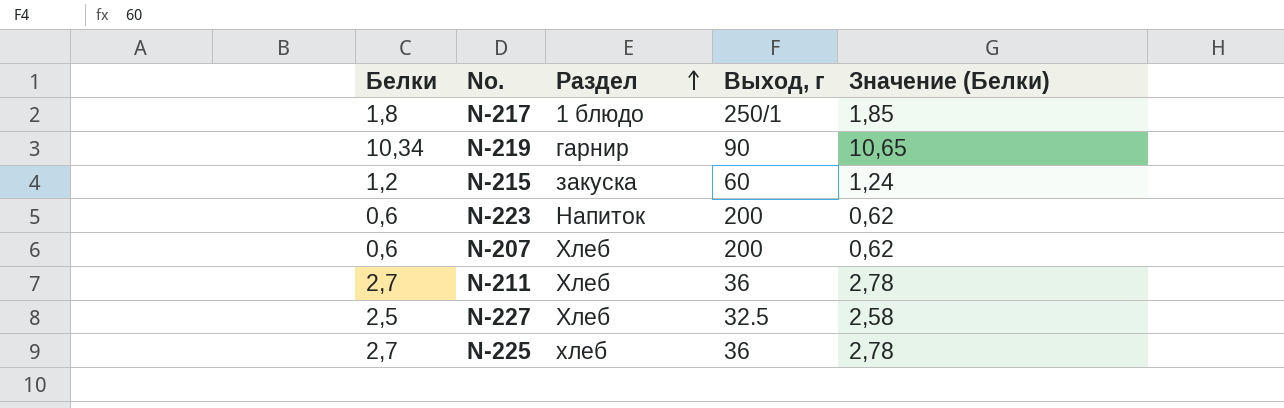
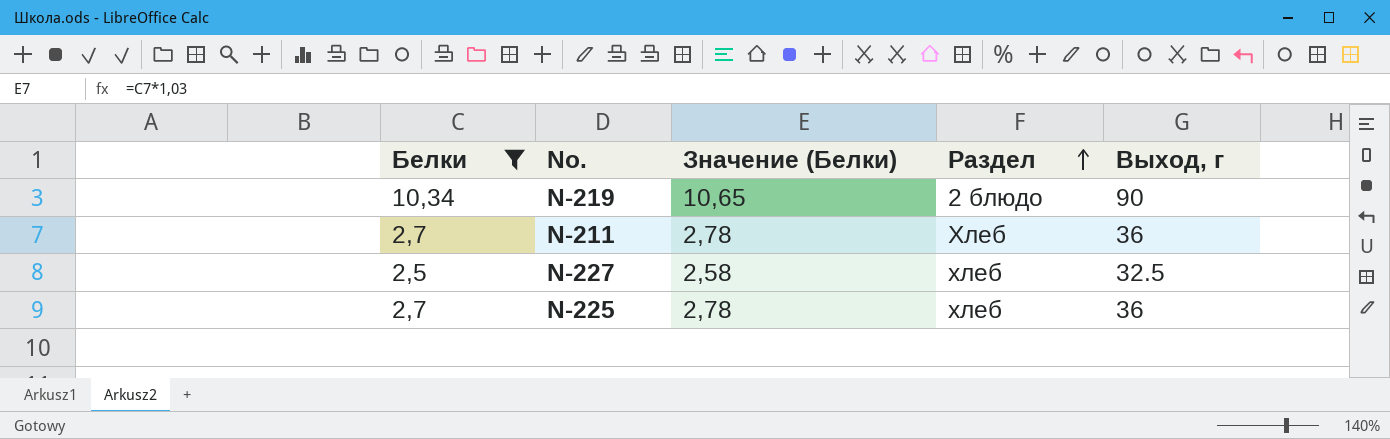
filter: none -> Белки >= 2,5
column Значение (Белки) | position: 5 -> 3
N-219 | Раздел: гарнир -> 2 блюдо
N-227 | Раздел: Хлеб -> хлеб

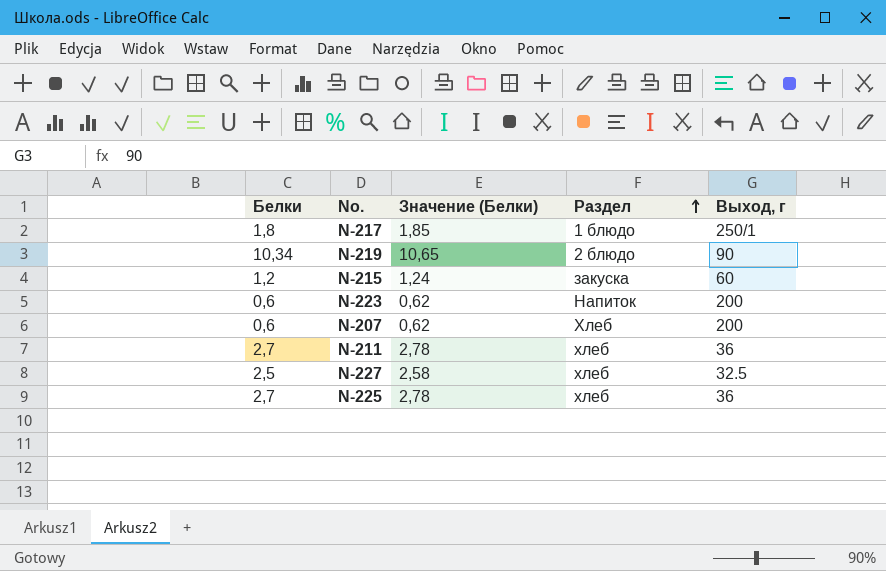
filter: Белки >= 2,5 -> none
N-211 | Раздел: Хлеб -> хлеб

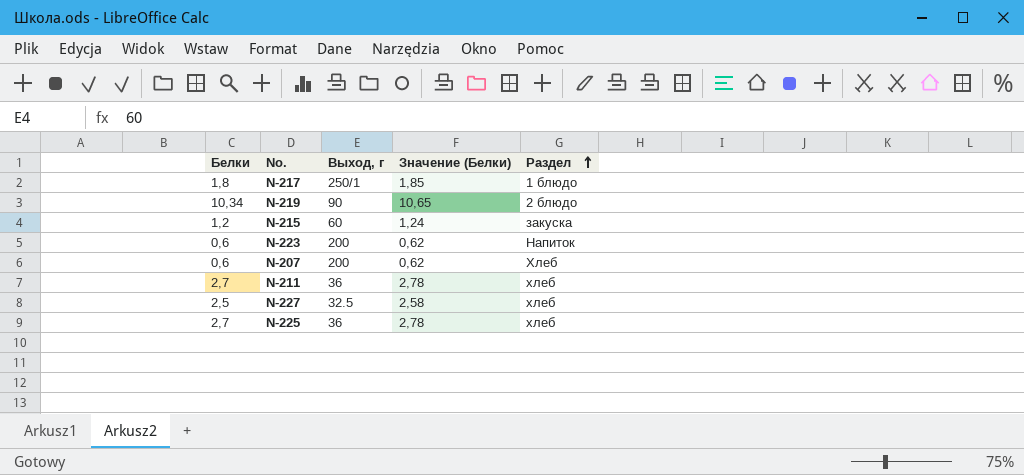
column Выход, г | position: 5 -> 3

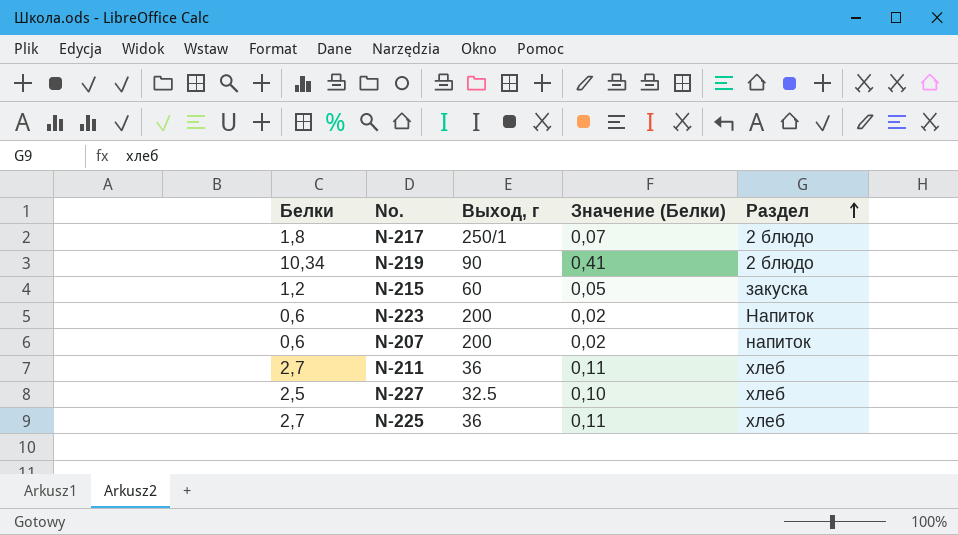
column Значение (Белки) | formula: [Белки] * 1,03 -> [Белки] * 0,04
N-217 | Раздел: 1 блюдо -> 2 блюдо
N-207 | Раздел: Хлеб -> напиток

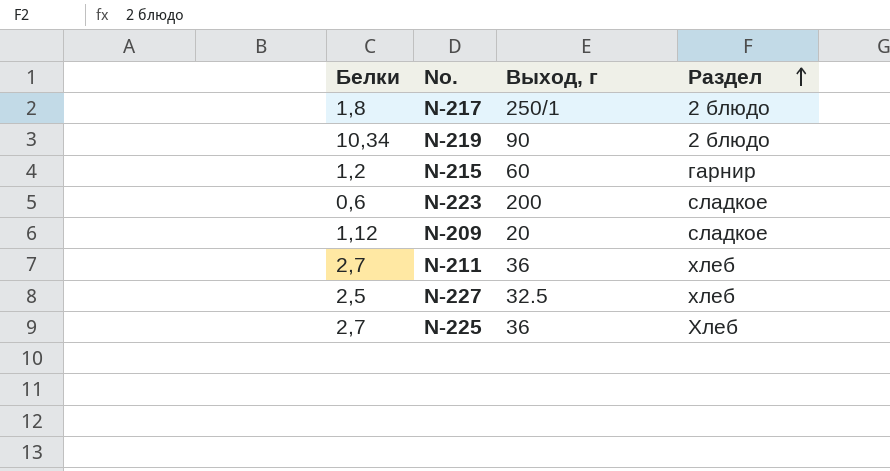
column Значение (Белки) | formula: [Белки] * 0,04 -> none
row N-207: 0,6 | 200 | 0,02 | напиток -> none
N-215 | Раздел: закуска -> гарнир
N-223 | Раздел: Напиток -> сладкое
row N-209: none -> 1,12 | 20 | сладкое
N-225 | Раздел: хлеб -> Хлеб

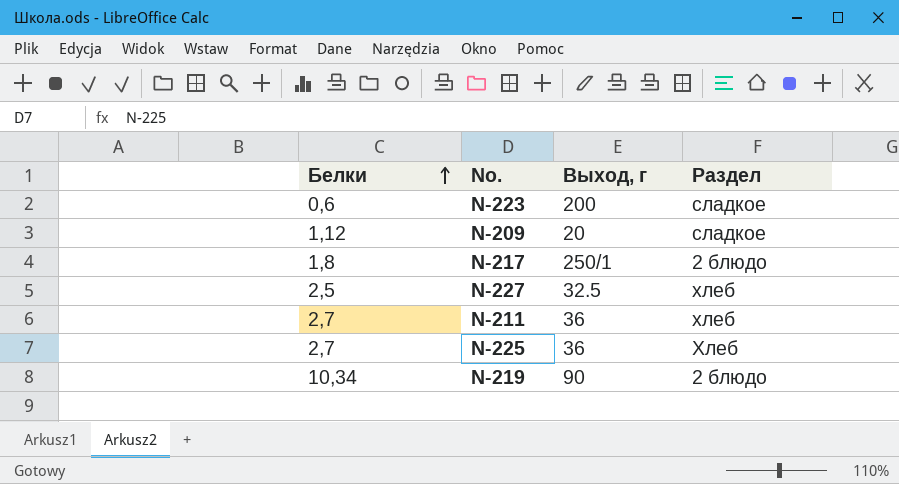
row order: Раздел ascending -> Белки ascending
row N-215: 1,2 | 60 | гарнир -> none

